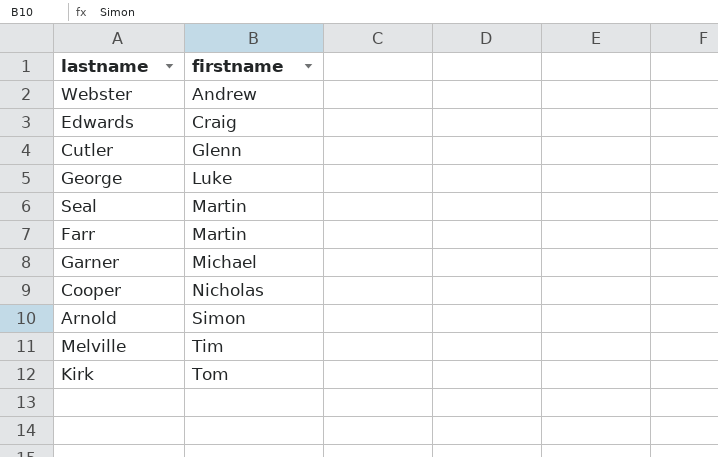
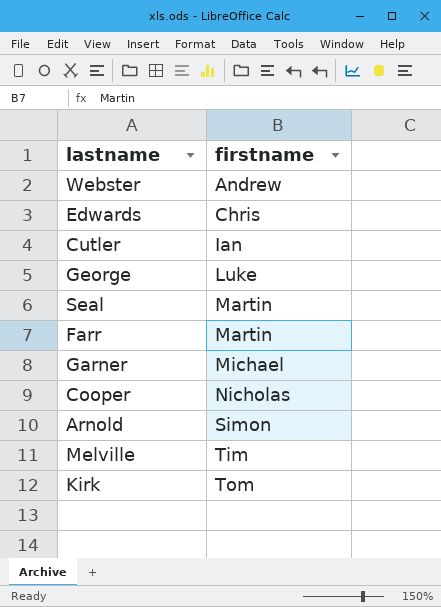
Edwards | firstname: Craig -> Chris
Cutler | firstname: Glenn -> Ian

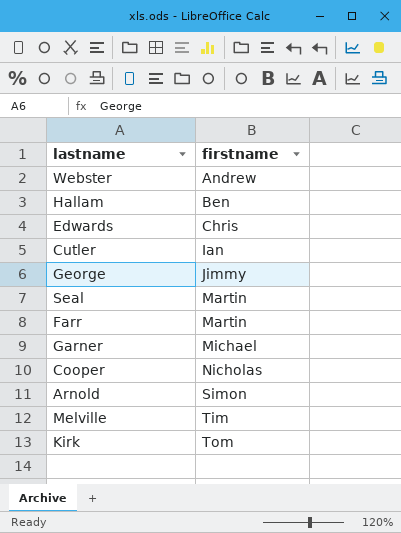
row Hallam: none -> Ben
George | firstname: Luke -> Jimmy

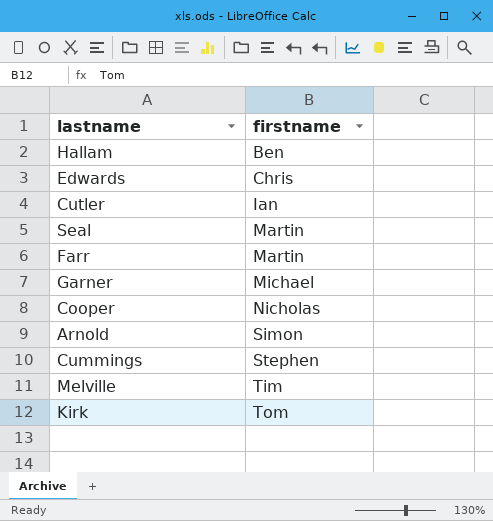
row Webster: Andrew -> none
row George: Jimmy -> none
row Cummings: none -> Stephen

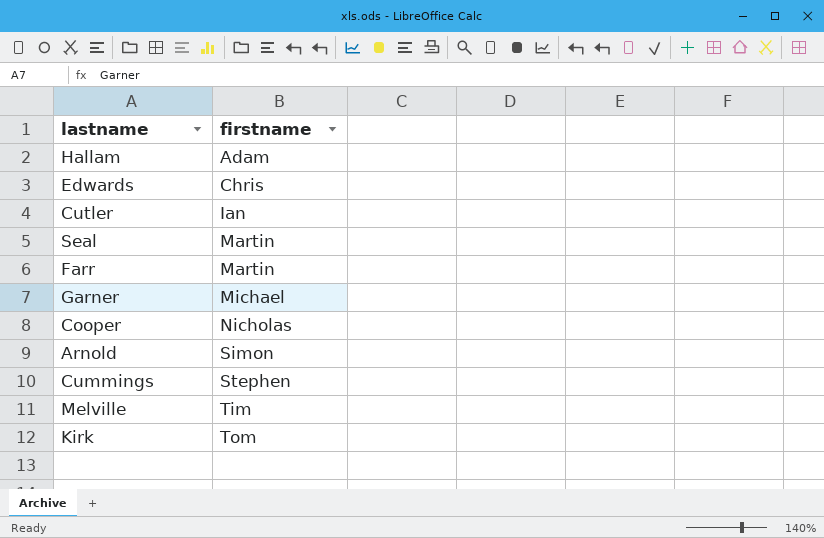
Hallam | firstname: Ben -> Adam

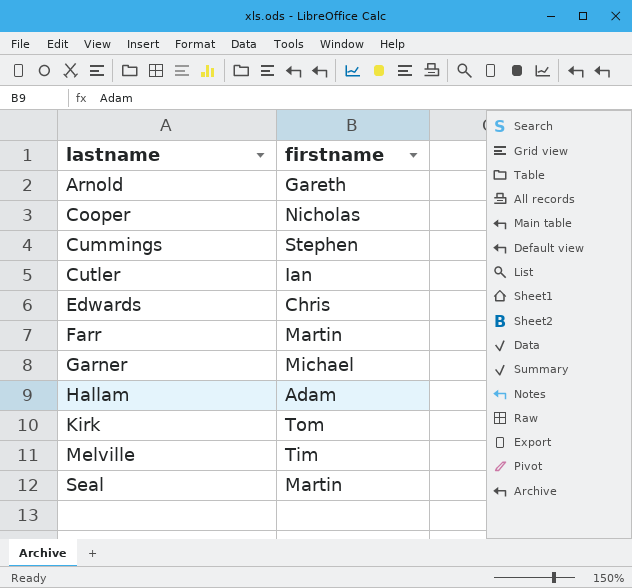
row order: firstname ascending -> lastname ascending
Arnold | firstname: Simon -> Gareth

